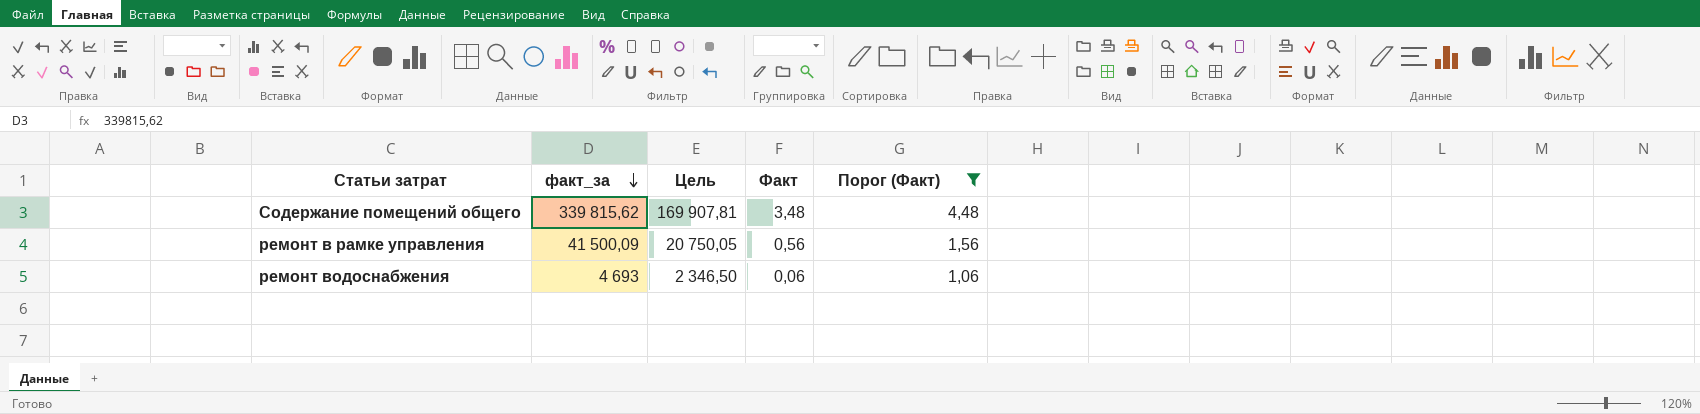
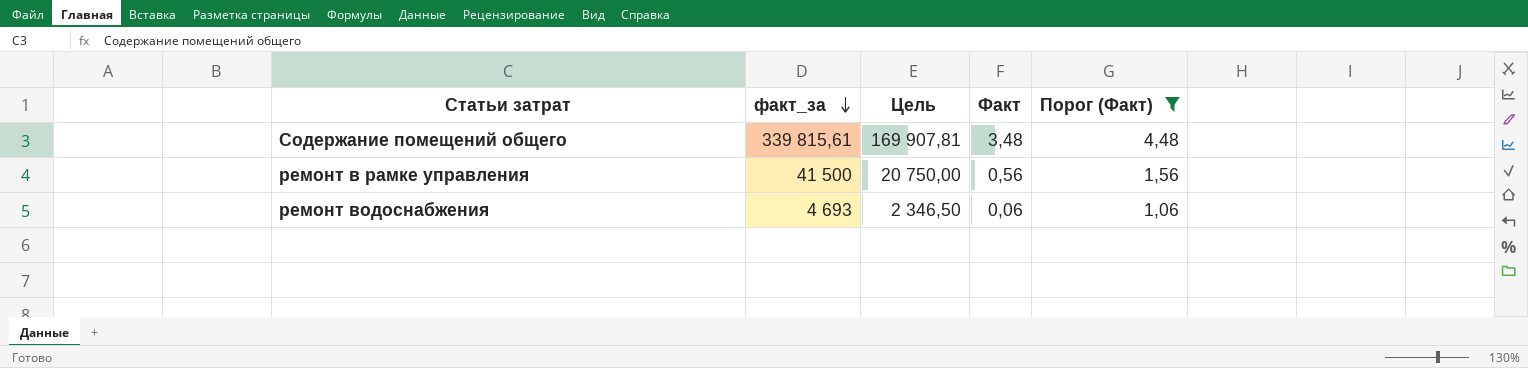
Содержание помещений общего | факт_за: 339 815,62 -> 339 815,61
ремонт в рамке управления | факт_за: 41 500,09 -> 41 500
ремонт в рамке управления | Цель: 20 750,05 -> 20 750,00

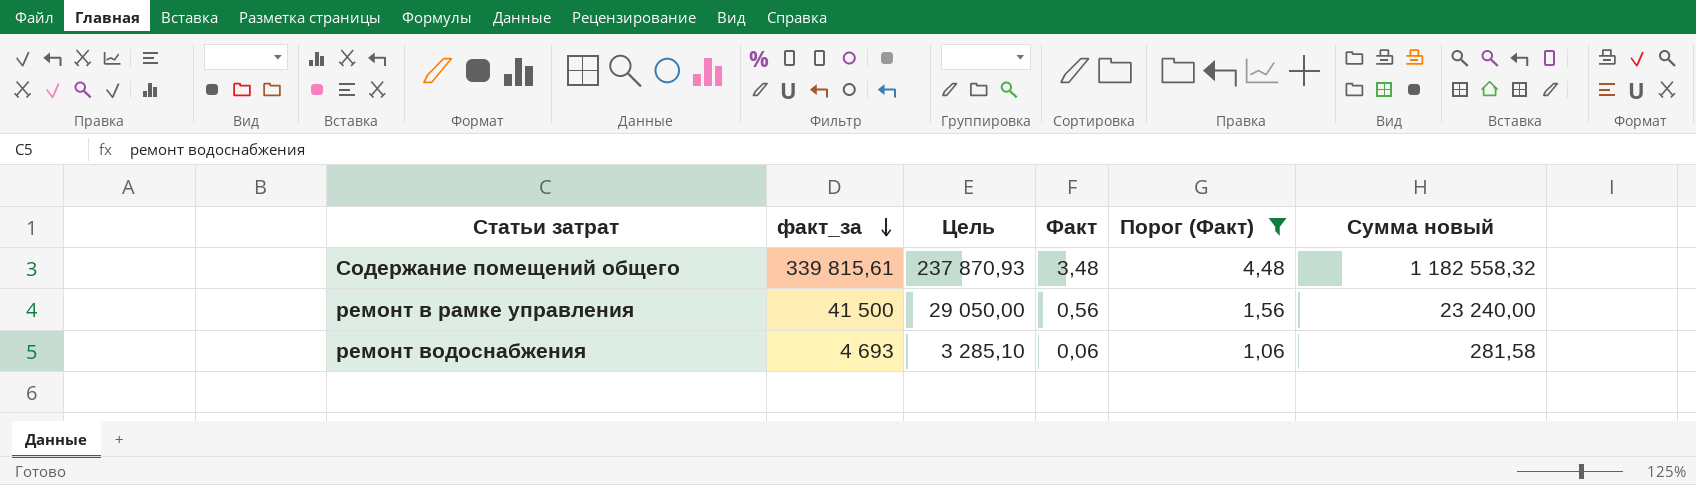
column Цель | formula: [факт_за] * 0,5 -> [факт_за] * 0,7
column Сумма новый | formula: none -> [факт_за] * [Факт]

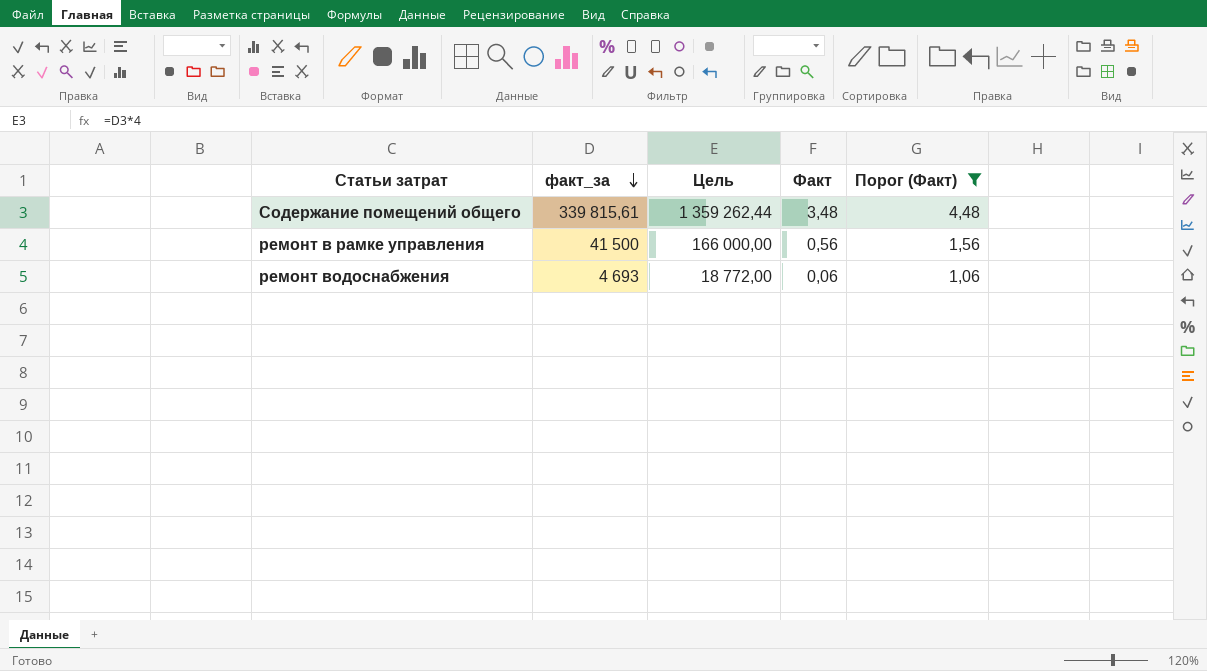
column Сумма новый | formula: [факт_за] * [Факт] -> none
column Цель | formula: [факт_за] * 0,7 -> [факт_за] * 4

